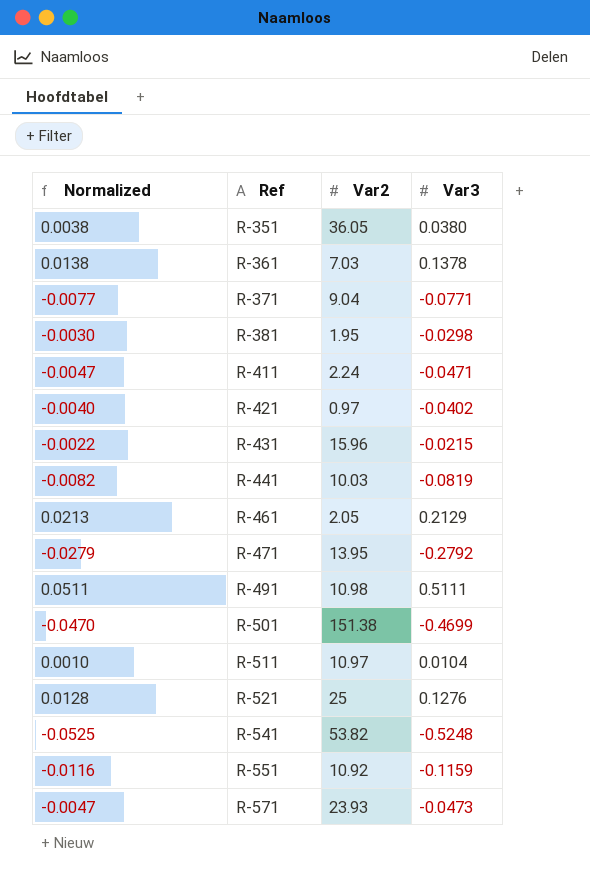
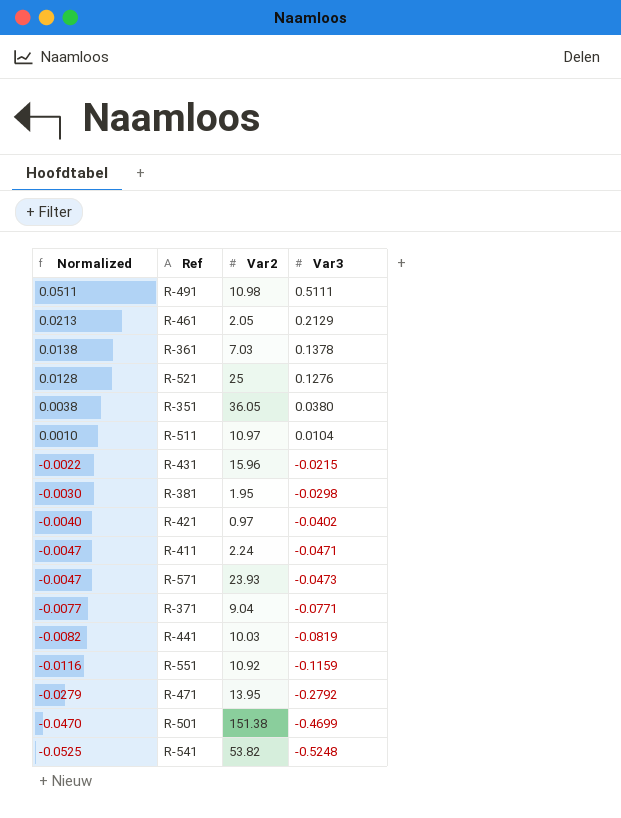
row order: Ref ascending -> Normalized descending

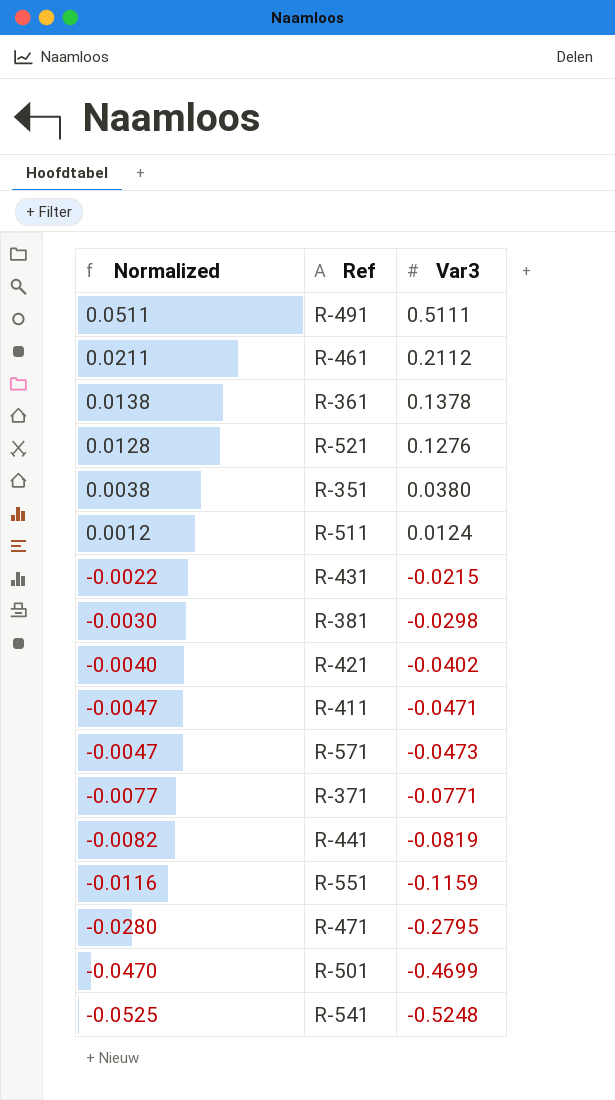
column Var2 | position: 3 -> none
R-461 | Normalized: 0.0213 -> 0.0211
R-461 | Var3: 0.2129 -> 0.2112
R-511 | Normalized: 0.0010 -> 0.0012
R-511 | Var3: 0.0104 -> 0.0124
R-471 | Normalized: -0.0279 -> -0.0280
R-471 | Var3: -0.2792 -> -0.2795

